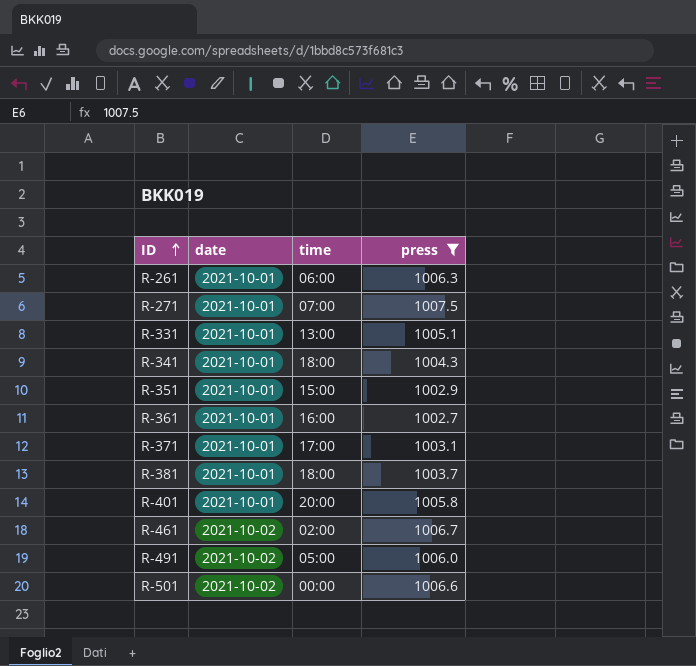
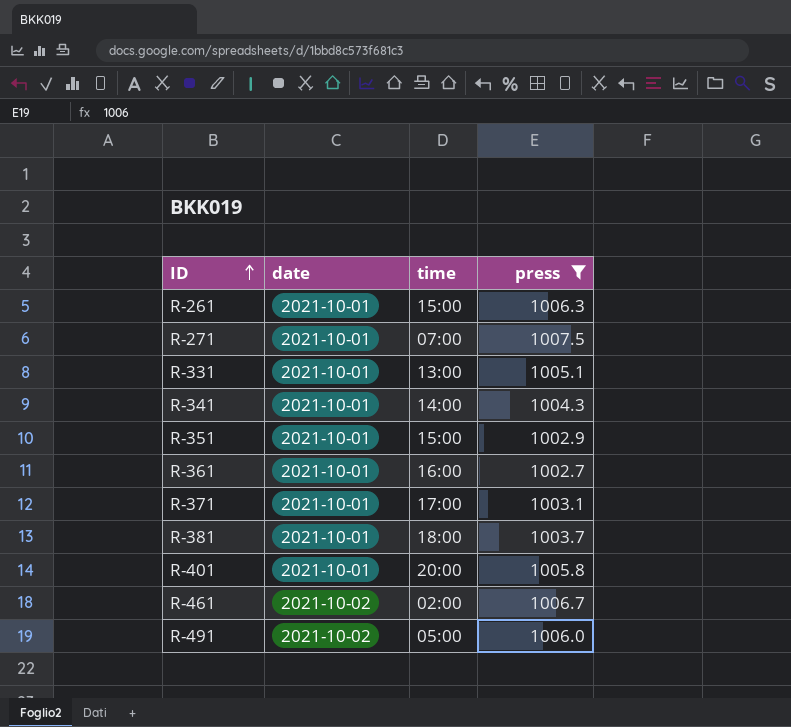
row R-501: 2021-10-02 | 00:00 | 1006.6 -> none
R-261 | time: 06:00 -> 15:00
R-341 | time: 18:00 -> 14:00

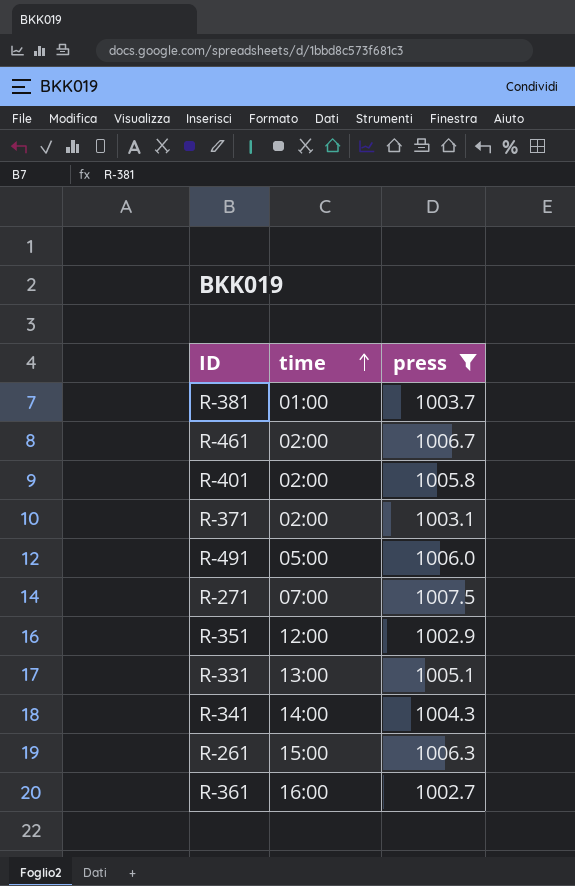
row order: ID ascending -> time ascending
column date | position: 2 -> none
R-381 | time: 18:00 -> 01:00
R-401 | time: 20:00 -> 02:00
R-371 | time: 17:00 -> 02:00
R-351 | time: 15:00 -> 12:00

